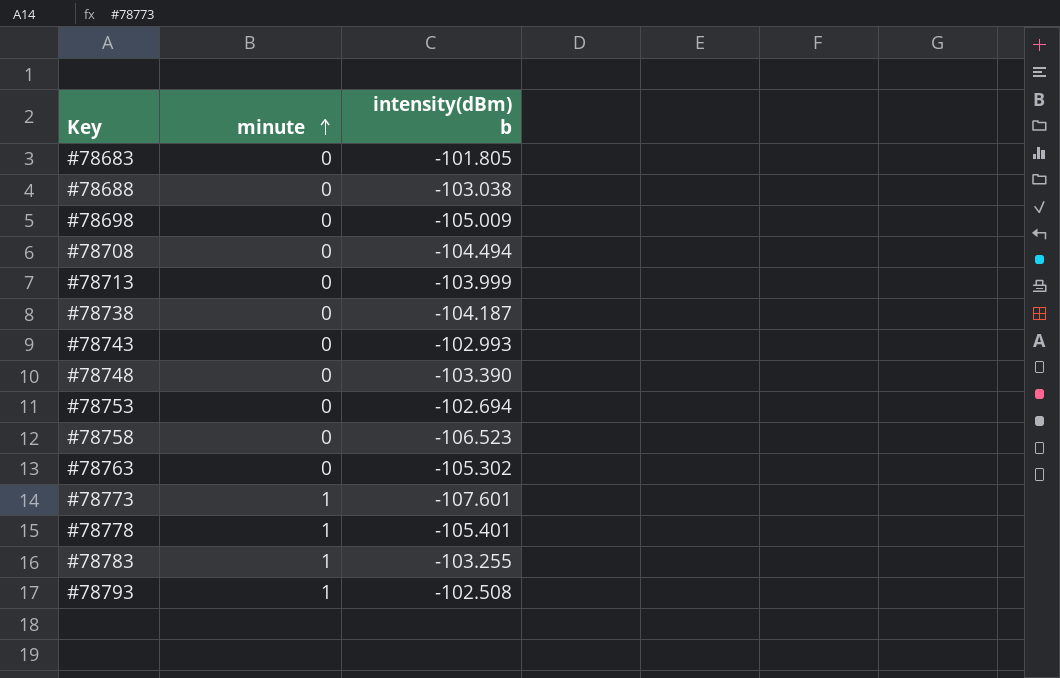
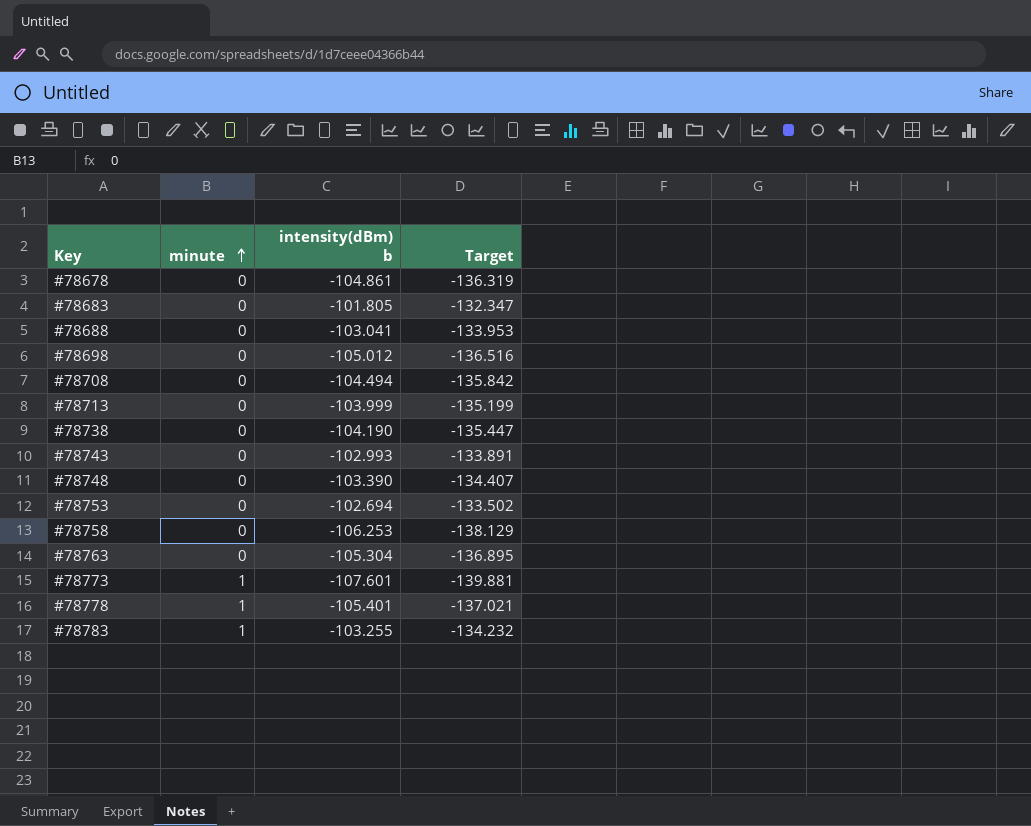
column Target | formula: none -> [intensity(dBm) b] * 1.3
row #78793: 1 | -102.508 -> none
row #78678: none -> 0 | -104.861 | -136.319
#78688 | intensity(dBm) b: -103.038 -> -103.041
#78698 | intensity(dBm) b: -105.009 -> -105.012
#78738 | intensity(dBm) b: -104.187 -> -104.190
#78758 | intensity(dBm) b: -106.523 -> -106.253
#78763 | intensity(dBm) b: -105.302 -> -105.304

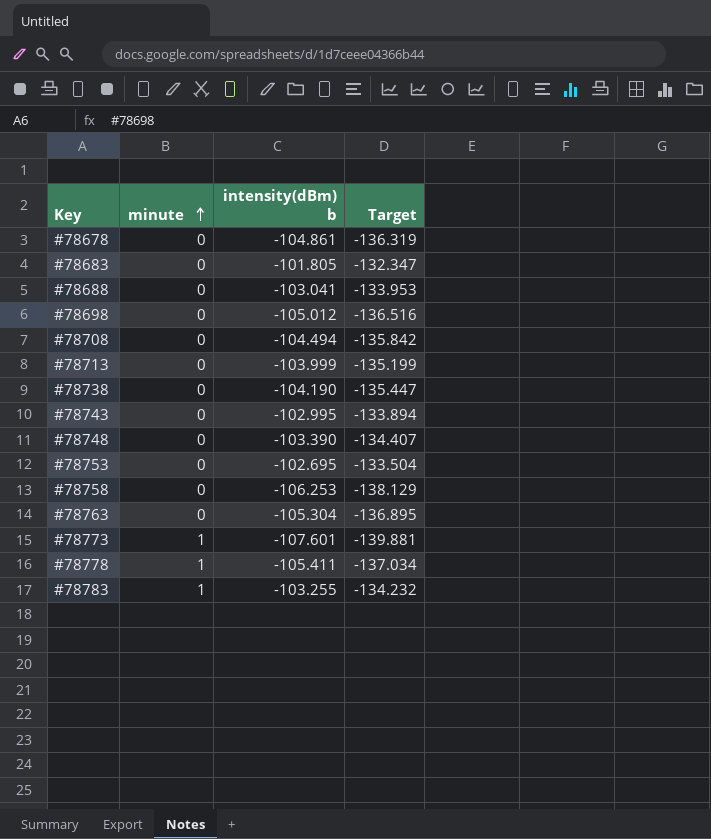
#78743 | intensity(dBm) b: -102.993 -> -102.995
#78743 | Target: -133.891 -> -133.894
#78753 | intensity(dBm) b: -102.694 -> -102.695
#78753 | Target: -133.502 -> -133.504
#78778 | intensity(dBm) b: -105.401 -> -105.411
#78778 | Target: -137.021 -> -137.034

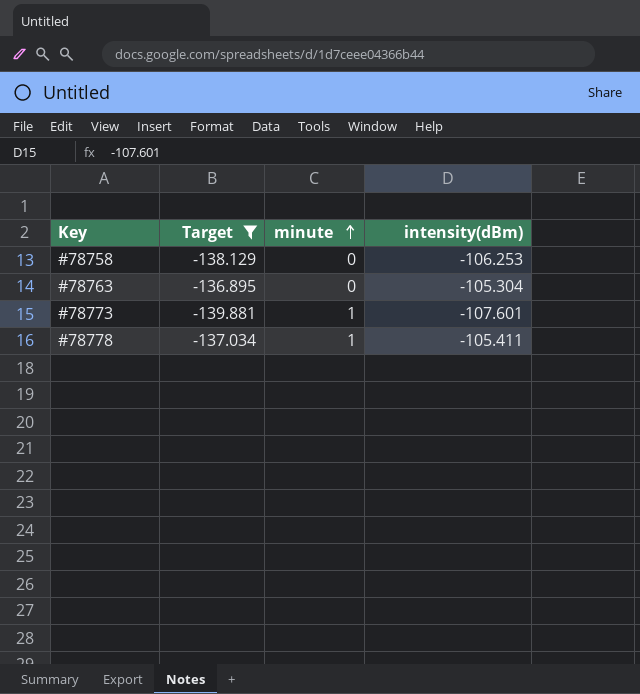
filter: none -> Target <= -136.895
column Target | position: 4 -> 2
column name: intensity(dBm) b -> intensity(dBm)

